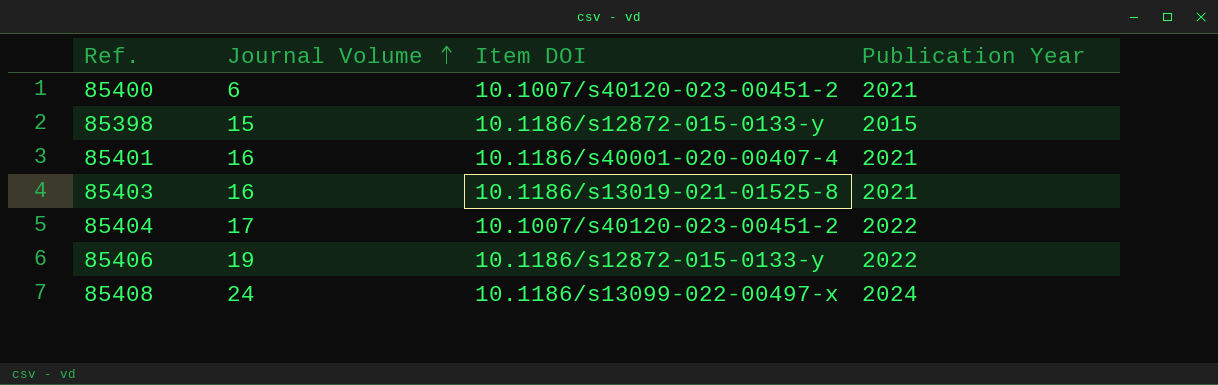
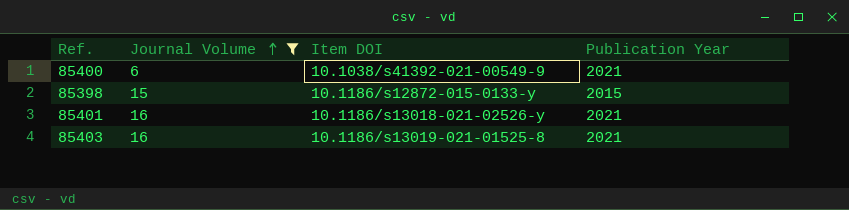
filter: none -> Journal Volume <= 16
85400 | Item DOI: 10.1007/s40120-023-00451-2 -> 10.1038/s41392-021-00549-9
85401 | Item DOI: 10.1186/s40001-020-00407-4 -> 10.1186/s13018-021-02526-y

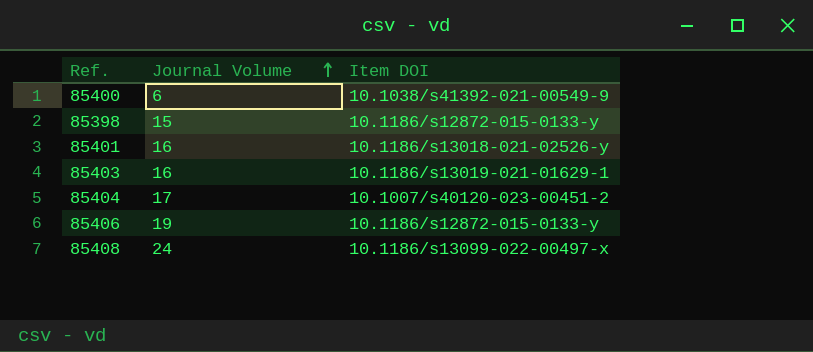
filter: Journal Volume <= 16 -> none
column Publication Year | position: 4 -> none
85403 | Item DOI: 10.1186/s13019-021-01525-8 -> 10.1186/s13019-021-01629-1

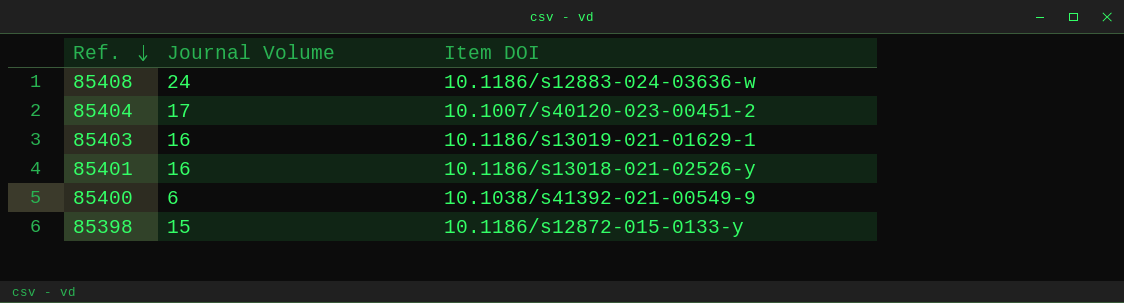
row order: Journal Volume ascending -> Ref. descending
row 85406: 19 | 10.1186/s12872-015-0133-y -> none
85408 | Item DOI: 10.1186/s13099-022-00497-x -> 10.1186/s12883-024-03636-w

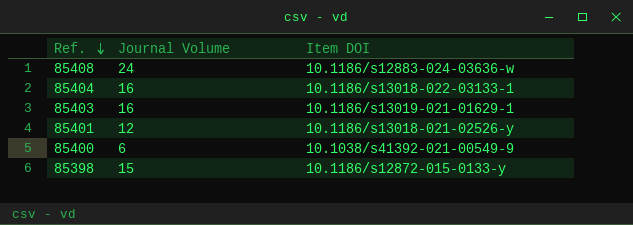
85404 | Journal Volume: 17 -> 16
85404 | Item DOI: 10.1007/s40120-023-00451-2 -> 10.1186/s13018-022-03133-1
85401 | Journal Volume: 16 -> 12

